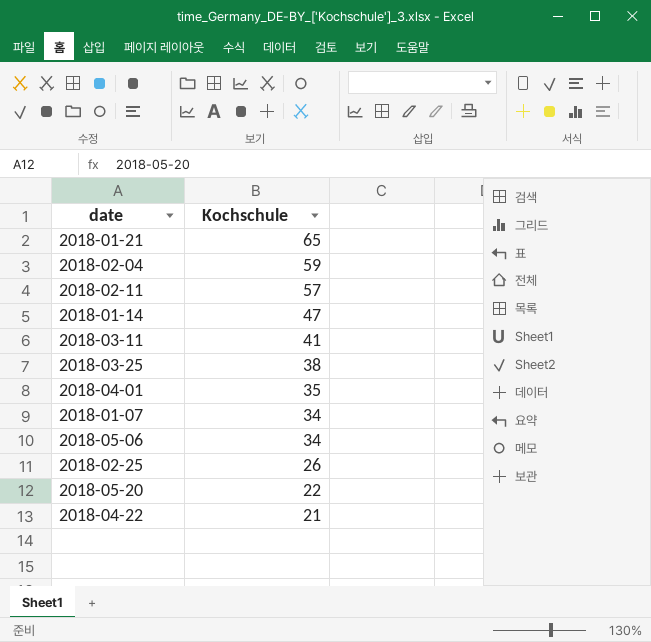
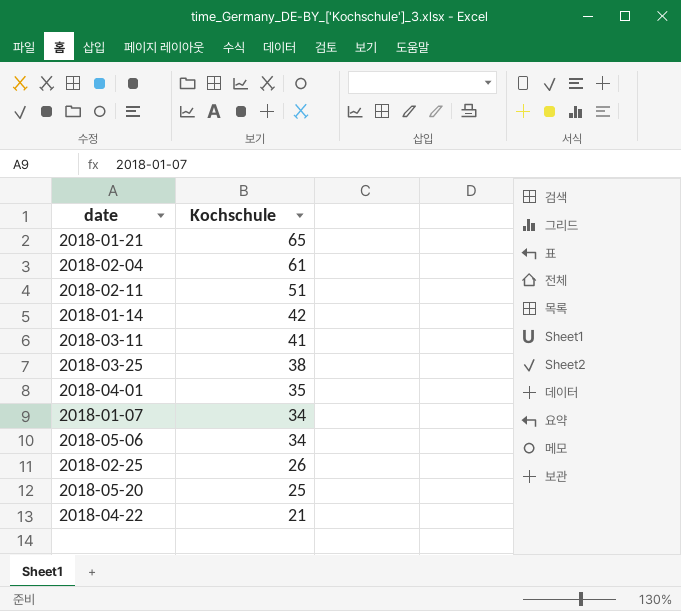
2018-02-04 | Kochschule: 59 -> 61
2018-02-11 | Kochschule: 57 -> 51
2018-01-14 | Kochschule: 47 -> 42
2018-05-20 | Kochschule: 22 -> 25

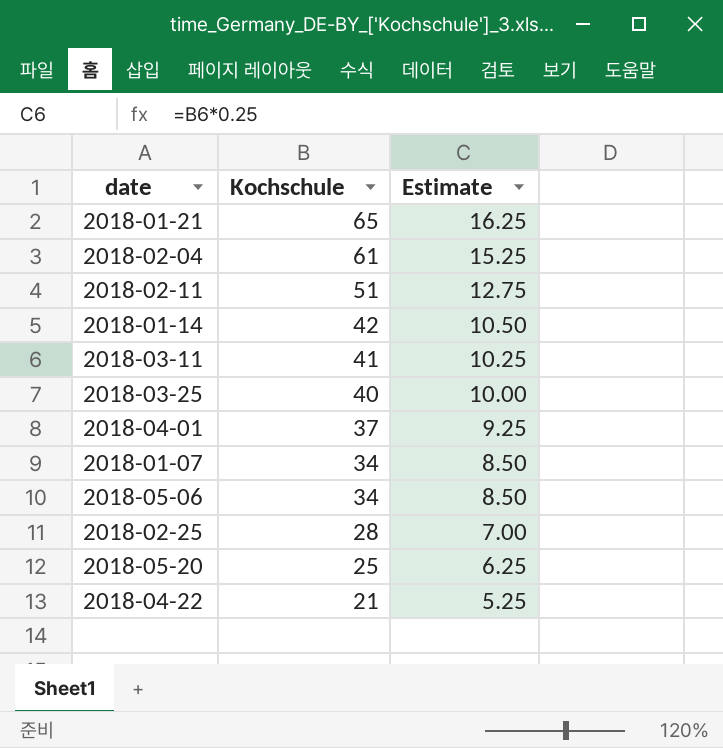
column Estimate | formula: none -> [Kochschule] * 0.25
2018-03-25 | Kochschule: 38 -> 40
2018-04-01 | Kochschule: 35 -> 37
2018-02-25 | Kochschule: 26 -> 28

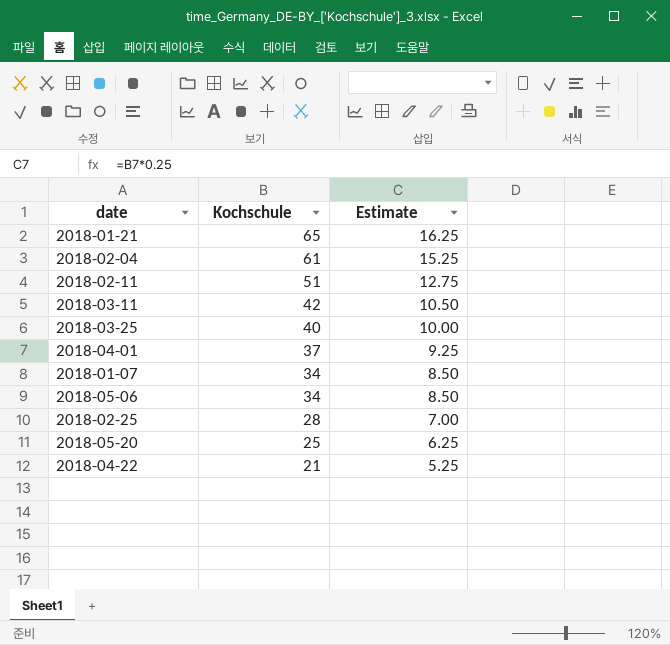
row 2018-01-14: 42 | 10.50 -> none
2018-03-11 | Kochschule: 41 -> 42
2018-03-11 | Estimate: 10.25 -> 10.50

